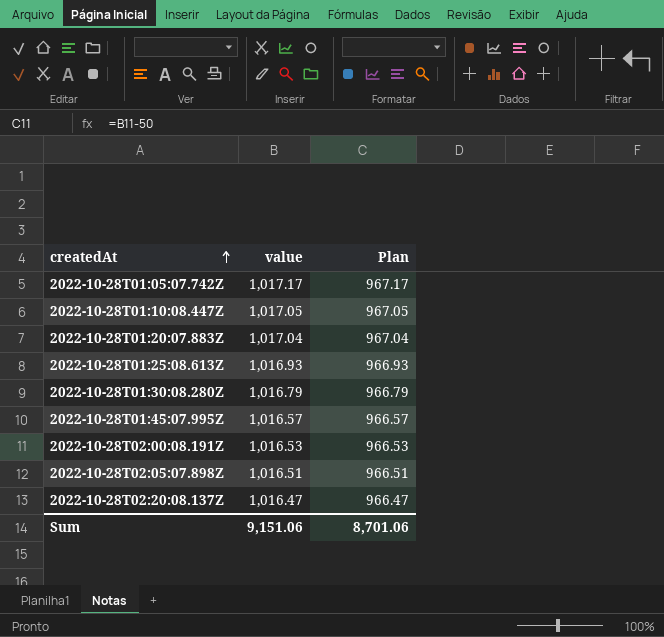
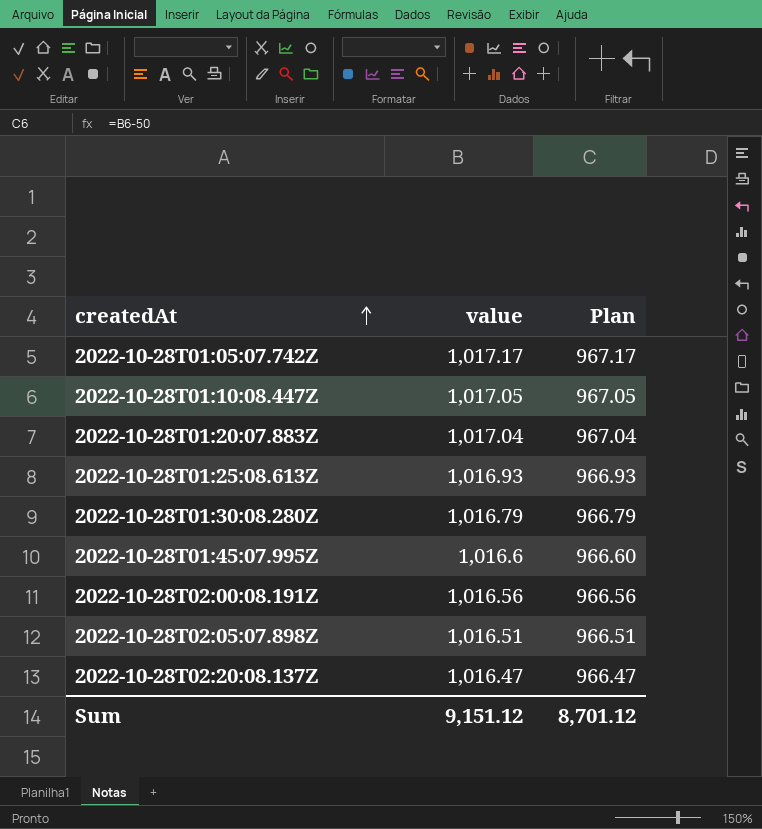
2022-10-28T01:45:07.995Z | value: 1,016.57 -> 1,016.6
2022-10-28T01:45:07.995Z | Plan: 966.57 -> 966.60
2022-10-28T02:00:08.191Z | value: 1,016.53 -> 1,016.56
2022-10-28T02:00:08.191Z | Plan: 966.53 -> 966.56
Sum | value: 9,151.06 -> 9,151.12
Sum | Plan: 8,701.06 -> 8,701.12

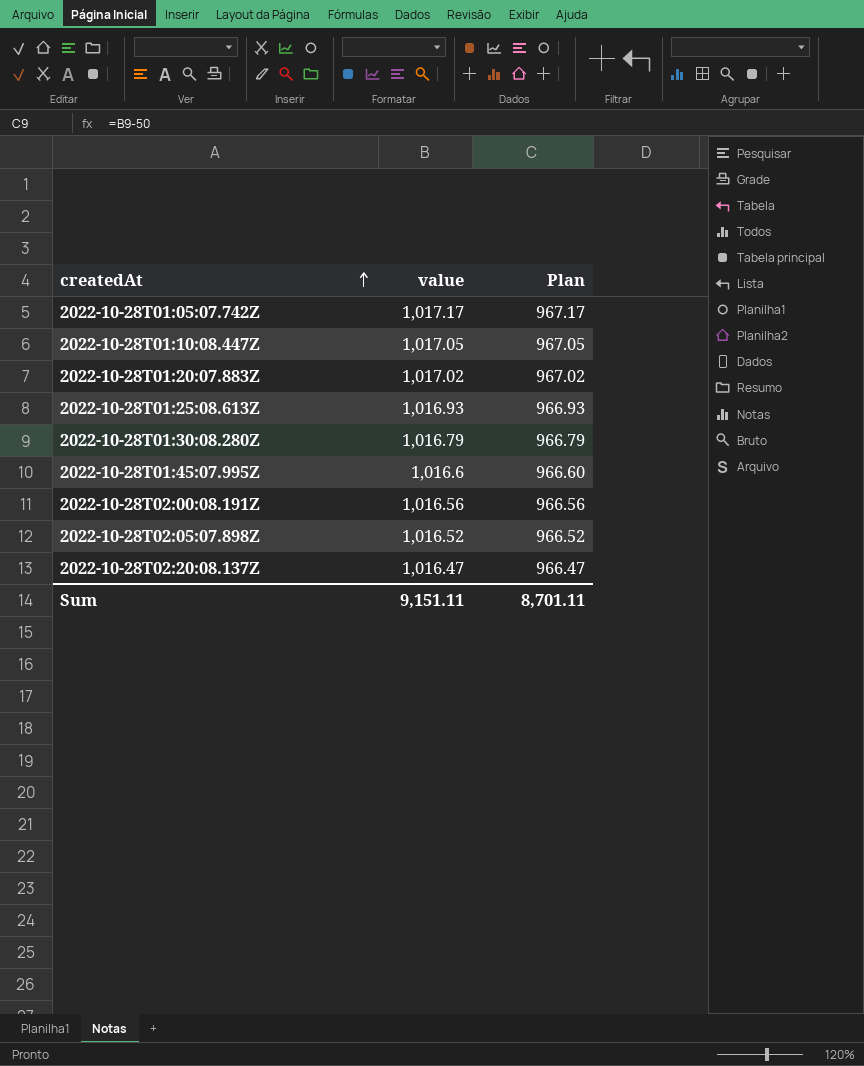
2022-10-28T01:20:07.883Z | value: 1,017.04 -> 1,017.02
2022-10-28T01:20:07.883Z | Plan: 967.04 -> 967.02
2022-10-28T02:05:07.898Z | value: 1,016.51 -> 1,016.52
2022-10-28T02:05:07.898Z | Plan: 966.51 -> 966.52
Sum | value: 9,151.12 -> 9,151.11
Sum | Plan: 8,701.12 -> 8,701.11

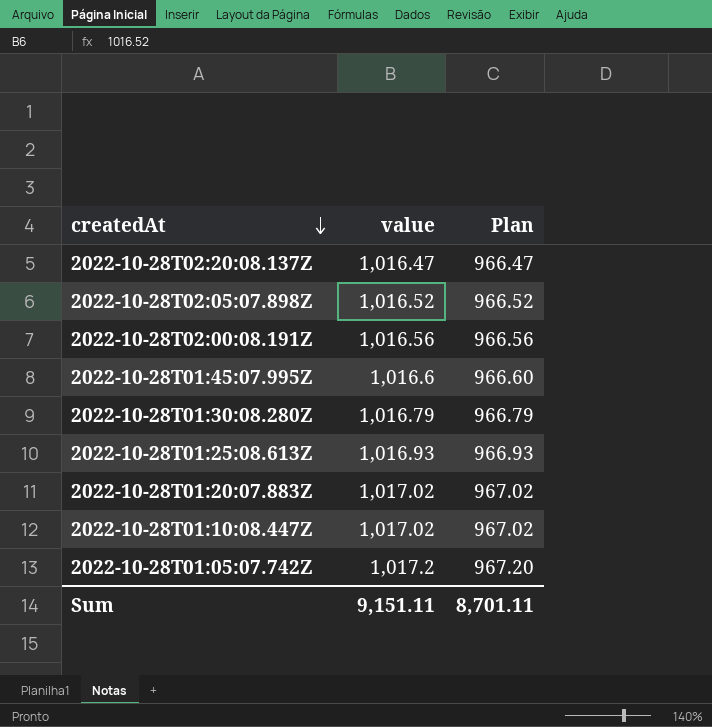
row order: createdAt ascending -> createdAt descending
2022-10-28T01:10:08.447Z | value: 1,017.05 -> 1,017.02
2022-10-28T01:10:08.447Z | Plan: 967.05 -> 967.02
2022-10-28T01:05:07.742Z | value: 1,017.17 -> 1,017.2
2022-10-28T01:05:07.742Z | Plan: 967.17 -> 967.20

